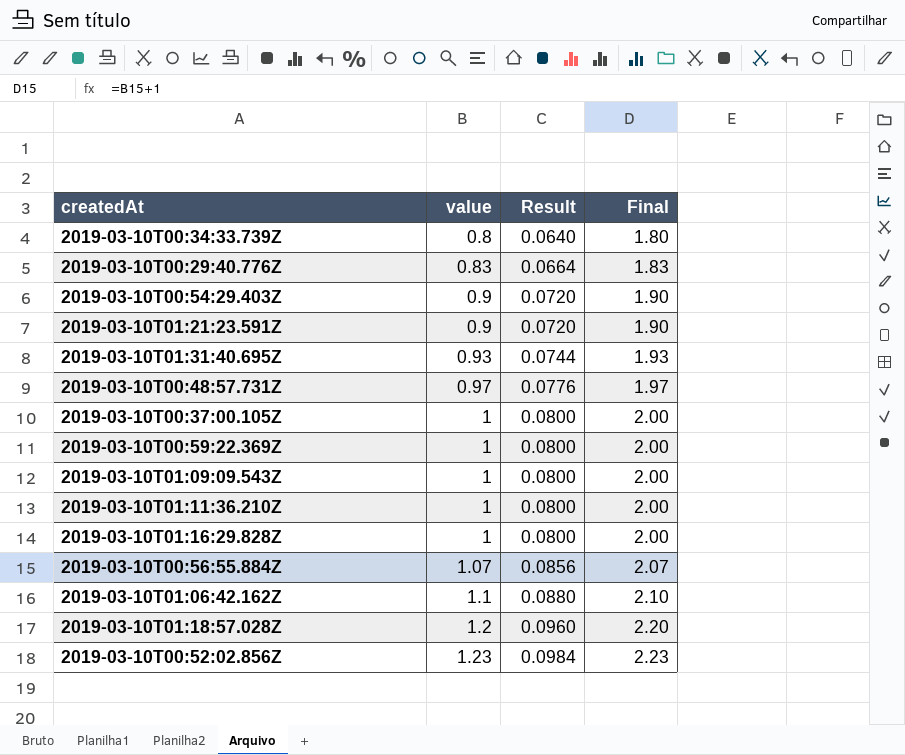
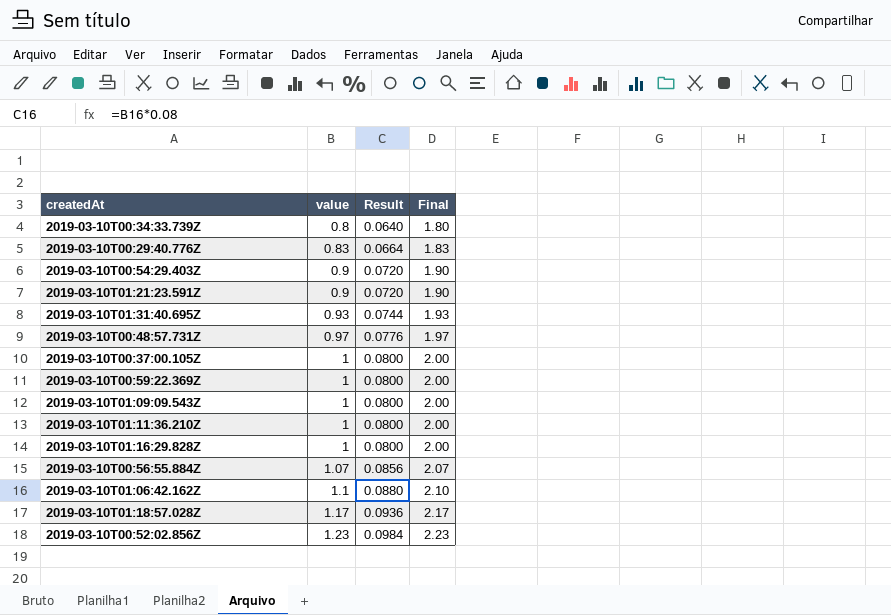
2019-03-10T01:18:57.028Z | value: 1.2 -> 1.17
2019-03-10T01:18:57.028Z | Result: 0.0960 -> 0.0936
2019-03-10T01:18:57.028Z | Final: 2.20 -> 2.17

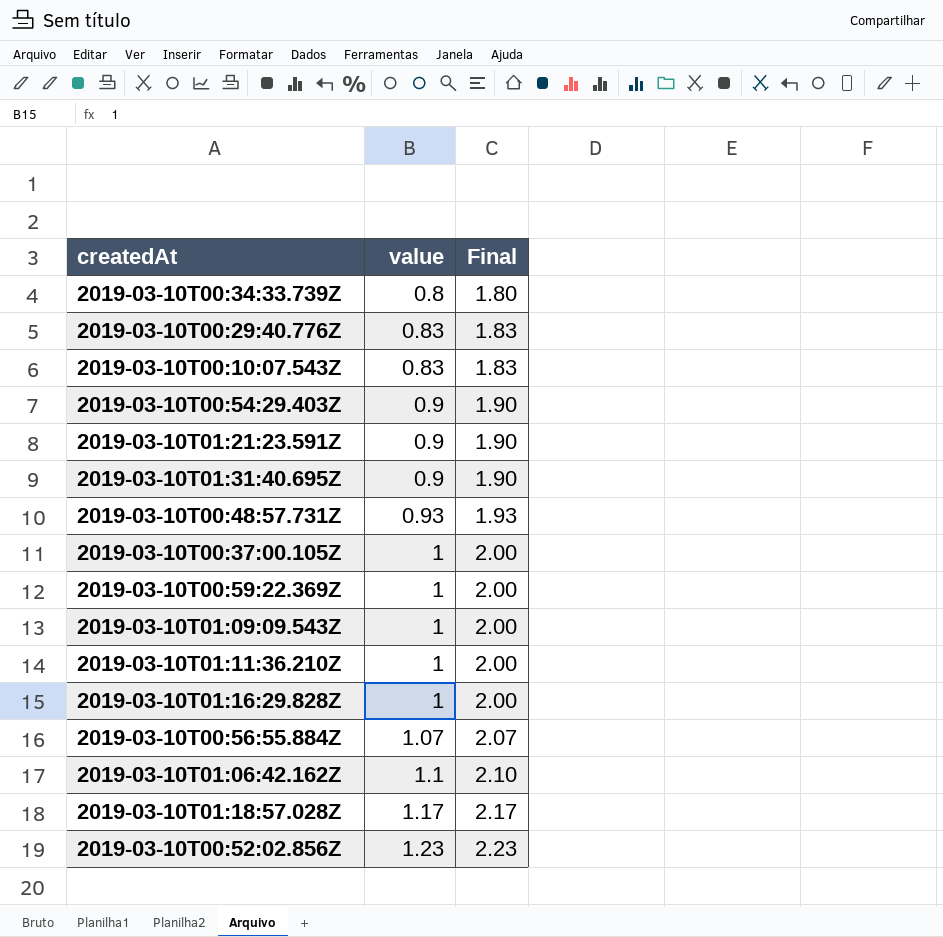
column Result | formula: [value] * 0.08 -> none
row 2019-03-10T00:10:07.543Z: none -> 0.83 | 1.83
2019-03-10T01:31:40.695Z | value: 0.93 -> 0.9
2019-03-10T01:31:40.695Z | Final: 1.93 -> 1.90
2019-03-10T00:48:57.731Z | value: 0.97 -> 0.93
2019-03-10T00:48:57.731Z | Final: 1.97 -> 1.93

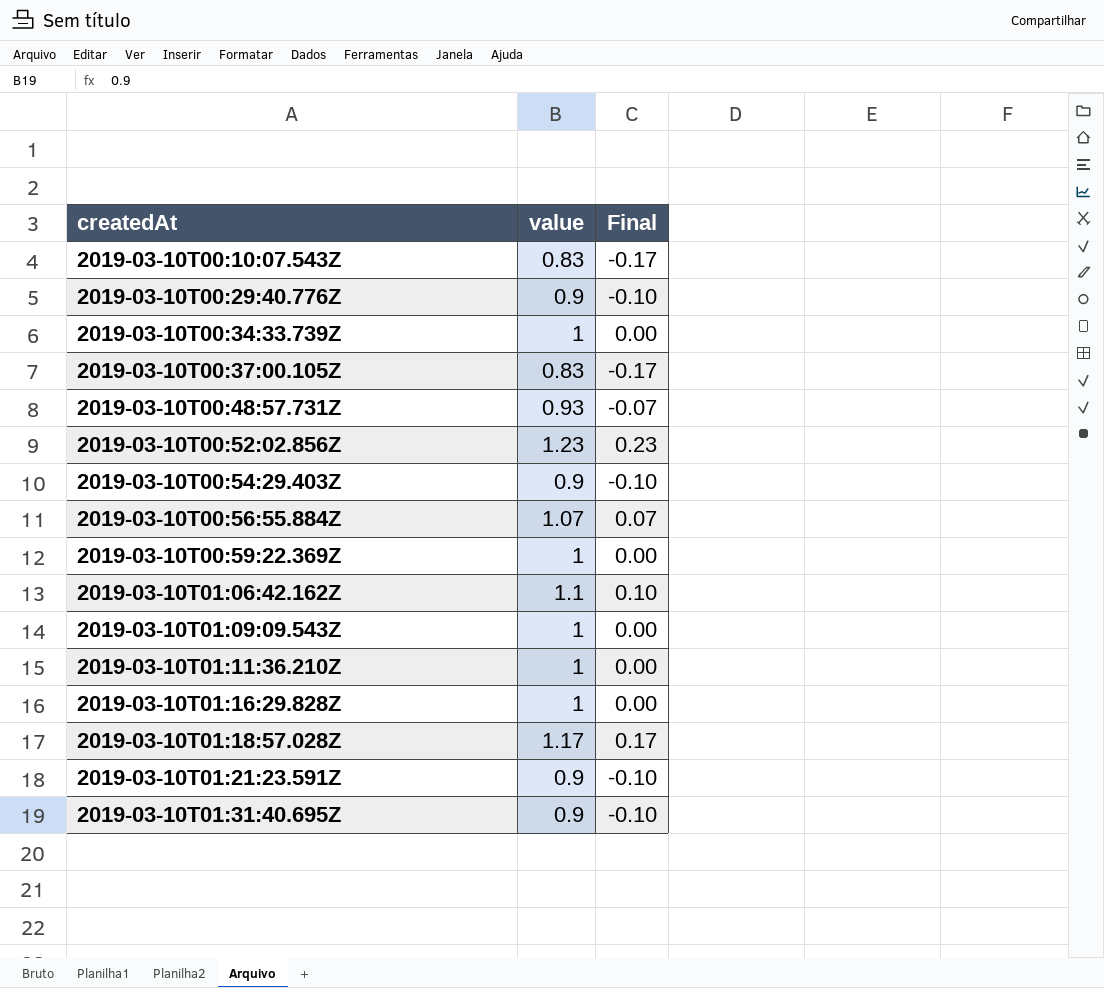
row order: value ascending -> createdAt ascending
column Final | formula: [value] + 1 -> [value] - 1
2019-03-10T00:29:40.776Z | value: 0.83 -> 0.9
2019-03-10T00:34:33.739Z | value: 0.8 -> 1
2019-03-10T00:37:00.105Z | value: 1 -> 0.83

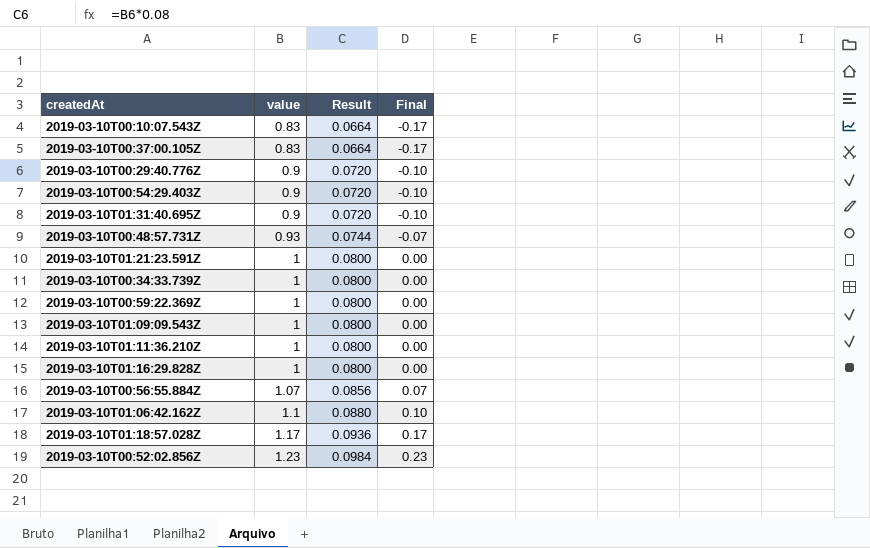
row order: createdAt ascending -> value ascending
column Result | formula: none -> [value] * 0.08
2019-03-10T01:21:23.591Z | value: 0.9 -> 1
2019-03-10T01:21:23.591Z | Final: -0.10 -> 0.00

